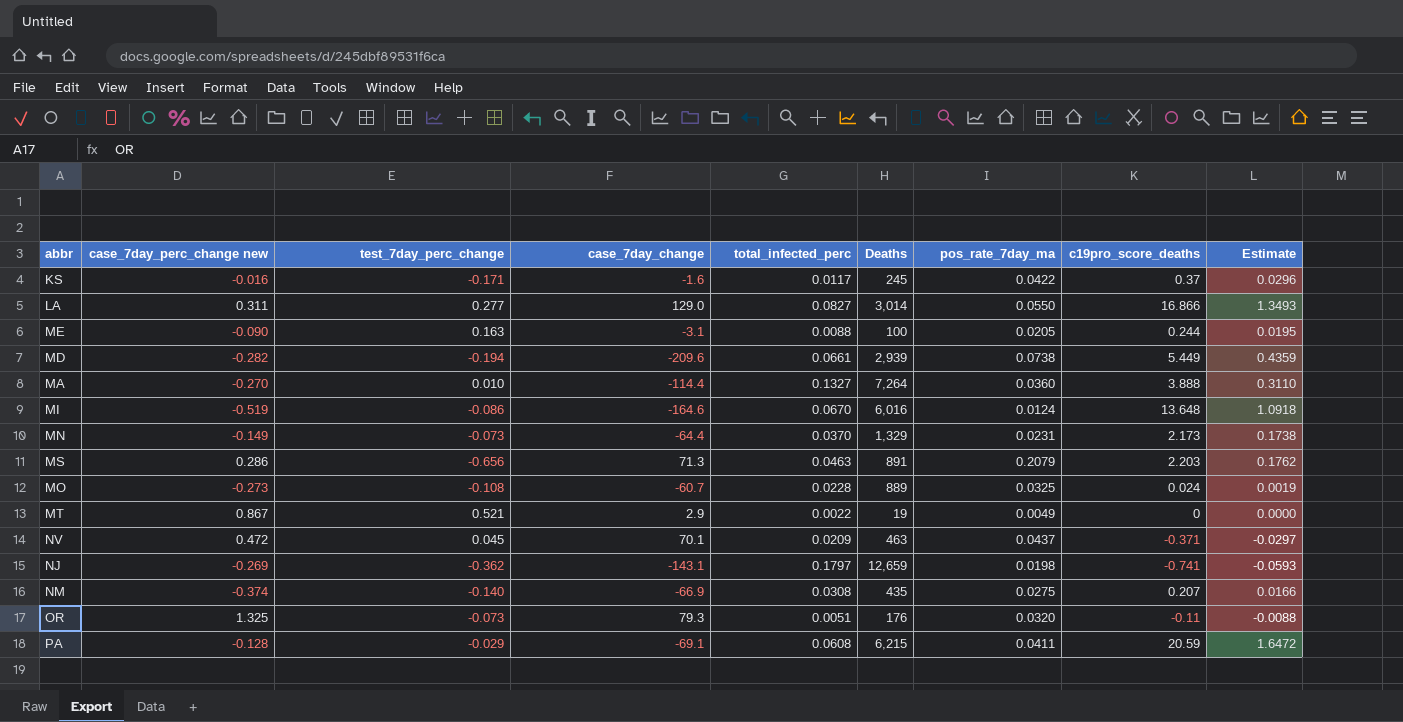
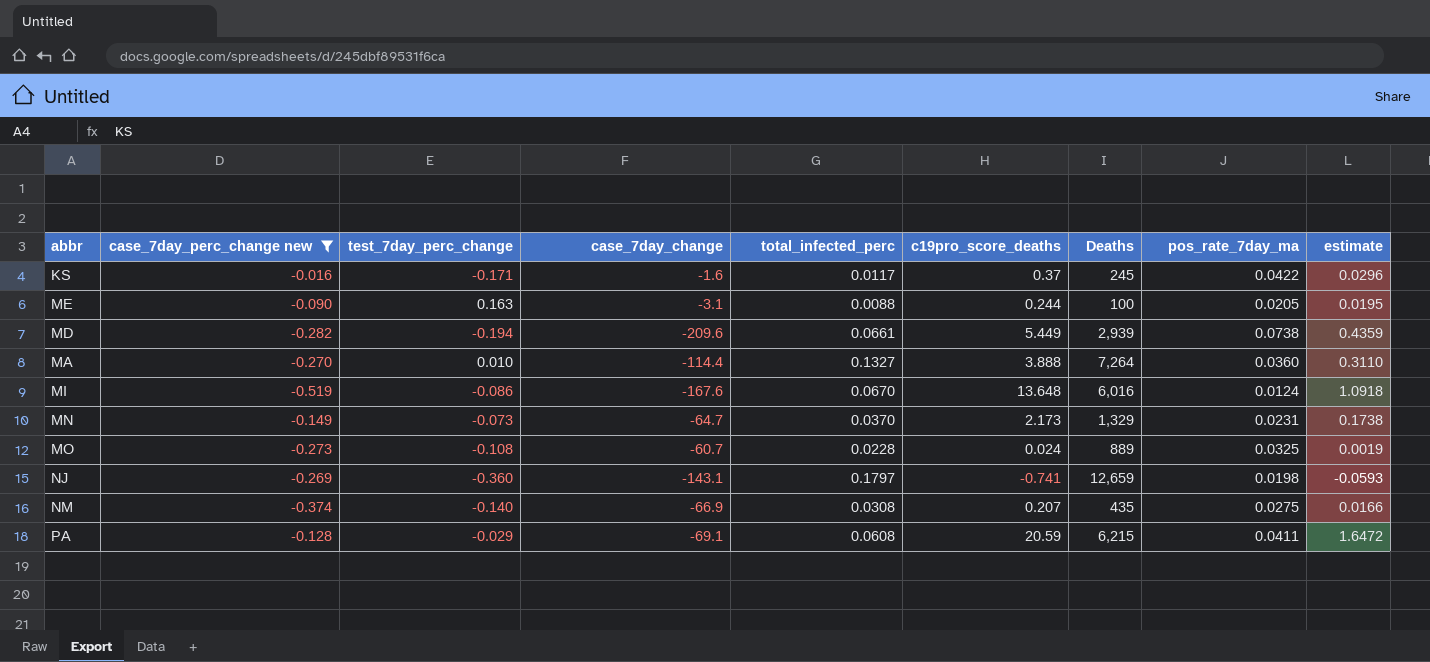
filter: none -> case_7day_perc_change new <= -0.016
column c19pro_score_deaths | position: 8 -> 6
column name: Estimate -> estimate
MI | case_7day_change: -164.6 -> -167.6
MN | case_7day_change: -64.4 -> -64.7
NJ | test_7day_perc_change: -0.362 -> -0.360

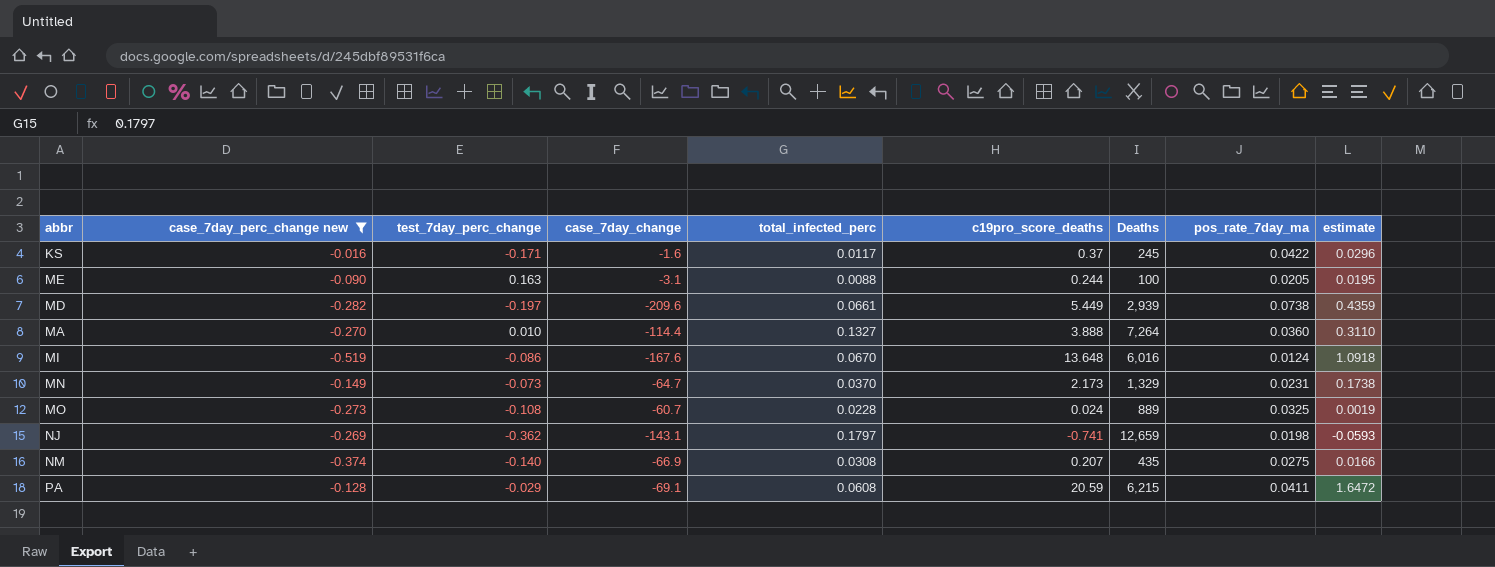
MD | test_7day_perc_change: -0.194 -> -0.197
NJ | test_7day_perc_change: -0.360 -> -0.362

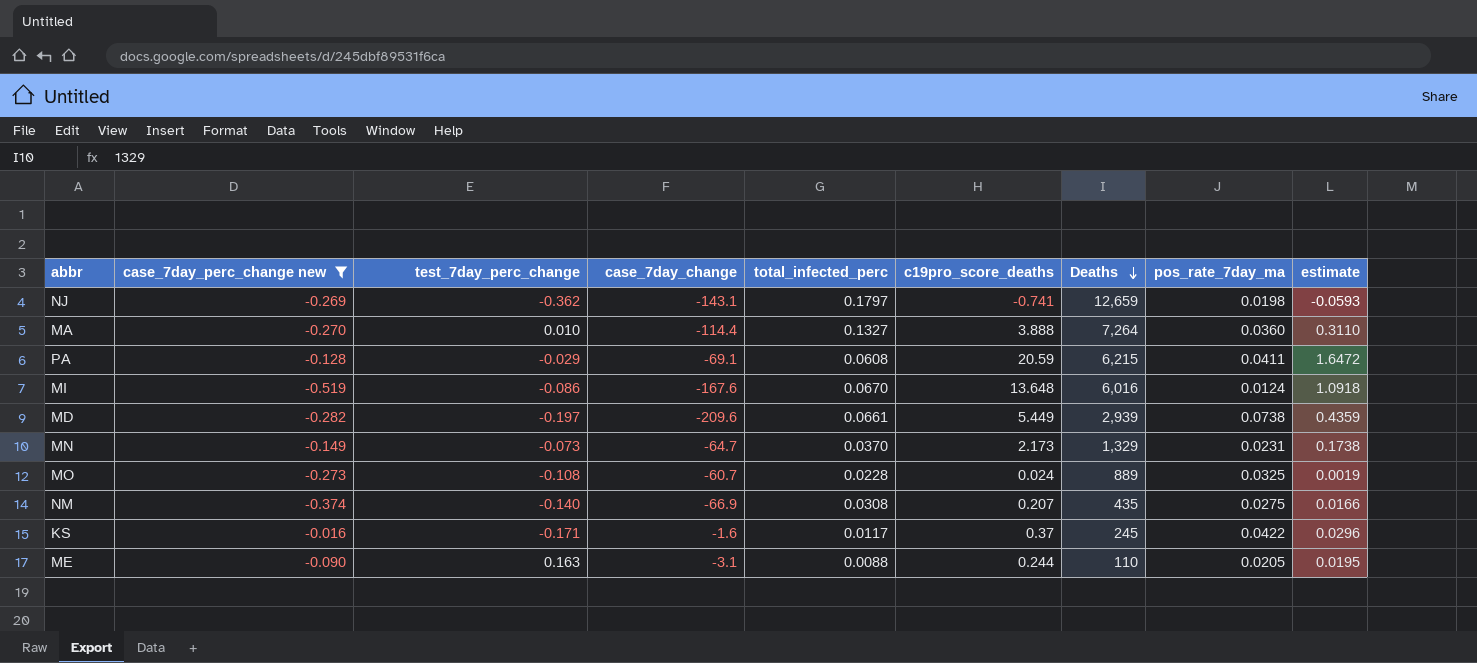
row order: none -> Deaths descending
ME | Deaths: 100 -> 110

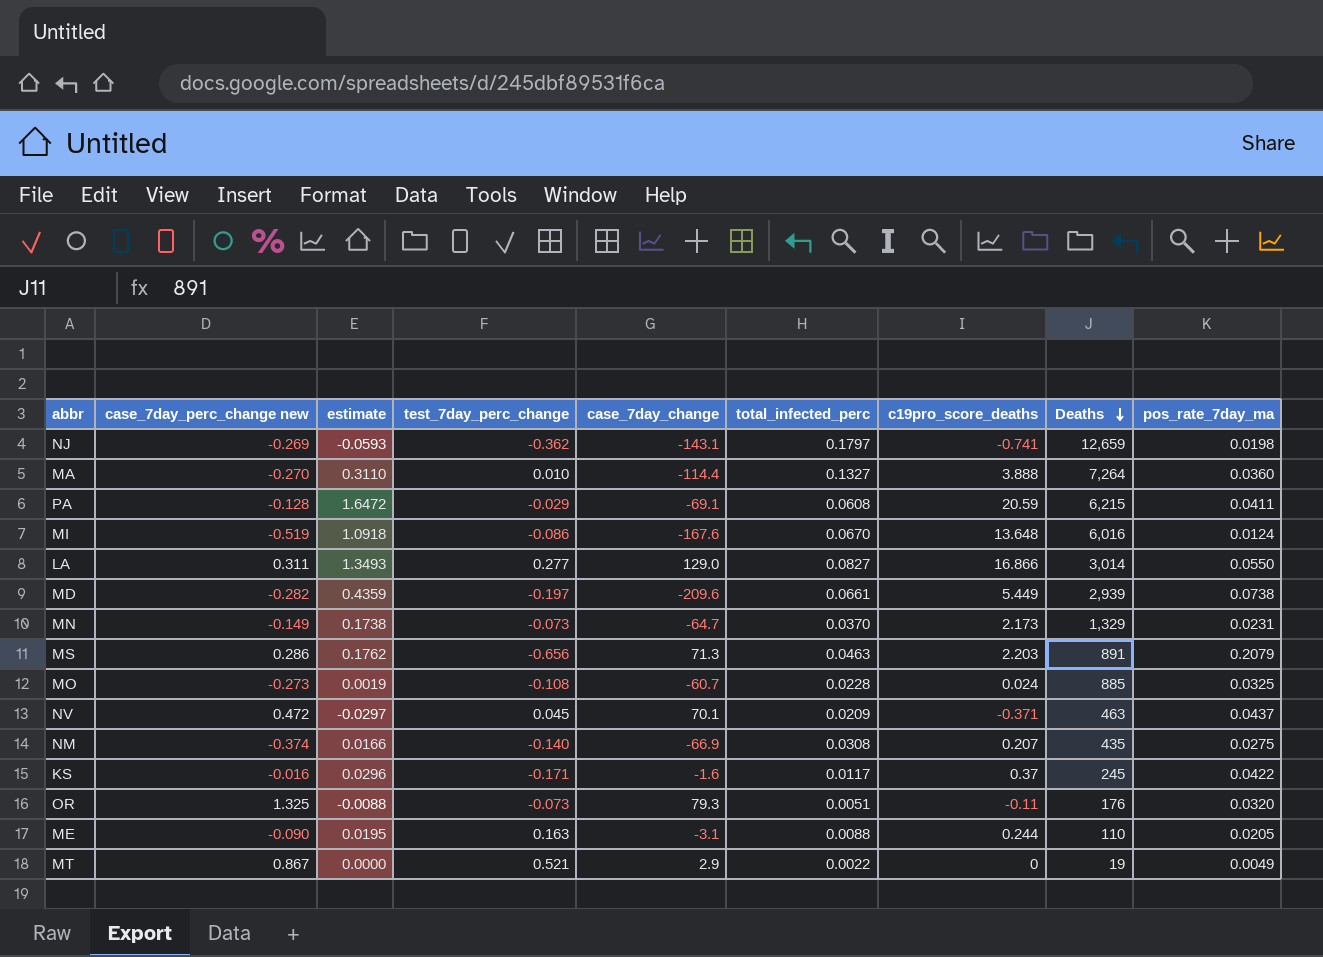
filter: case_7day_perc_change new <= -0.016 -> none
column estimate | position: 9 -> 3
MO | Deaths: 889 -> 885

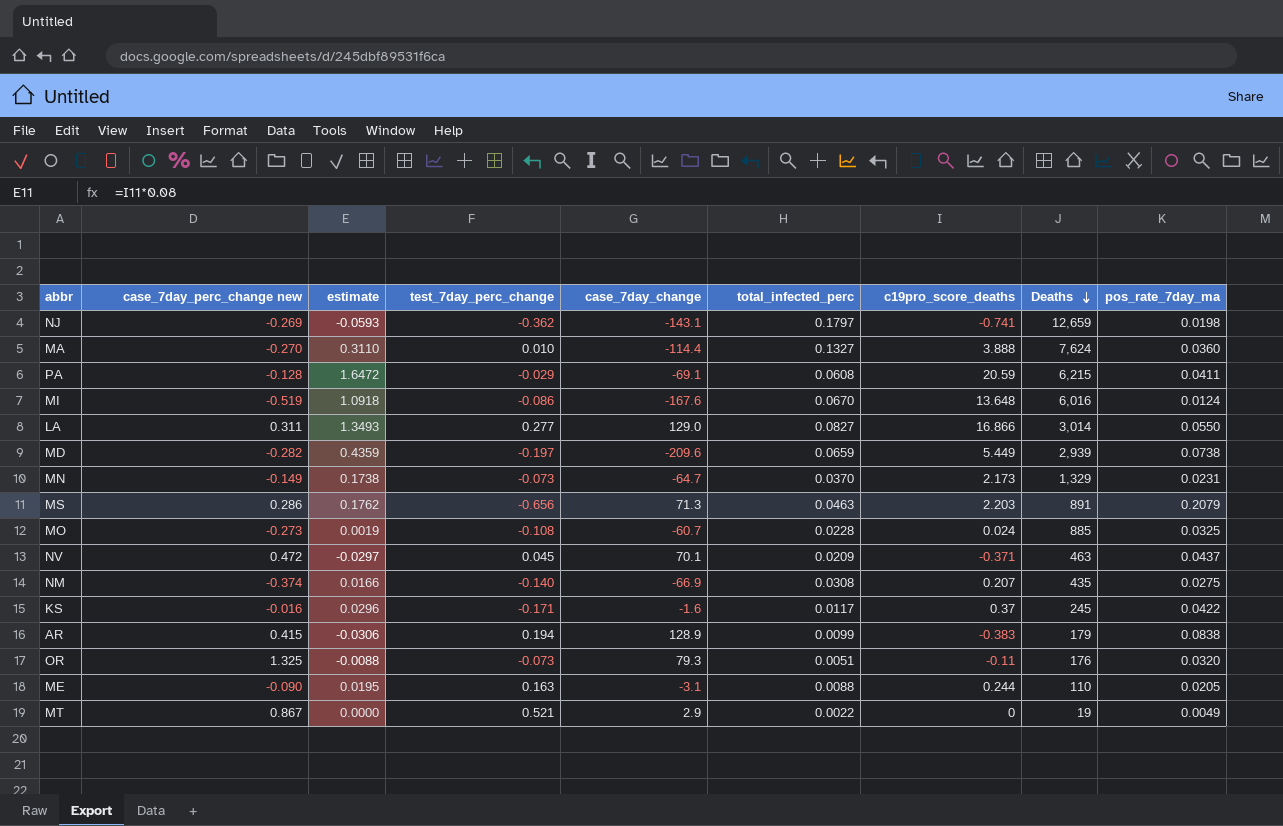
MA | Deaths: 7,264 -> 7,624
MD | total_infected_perc: 0.0661 -> 0.0659
row AR: none -> 0.415 | -0.0306 | 0.194 | 128.9 | 0.0099 | -0.383 | 179 | 0.0838

